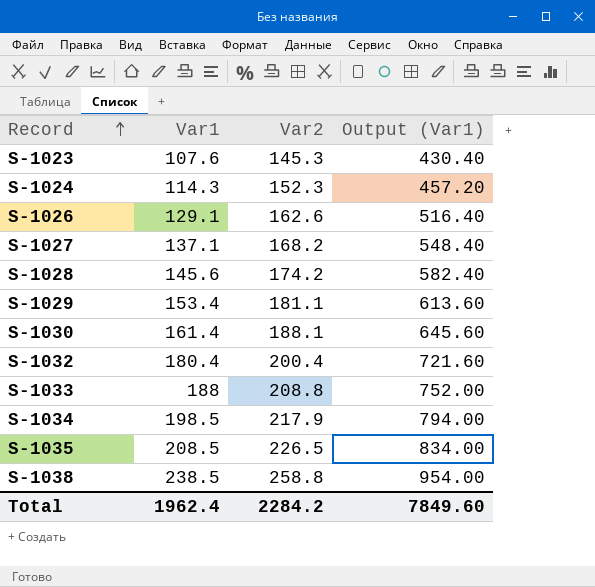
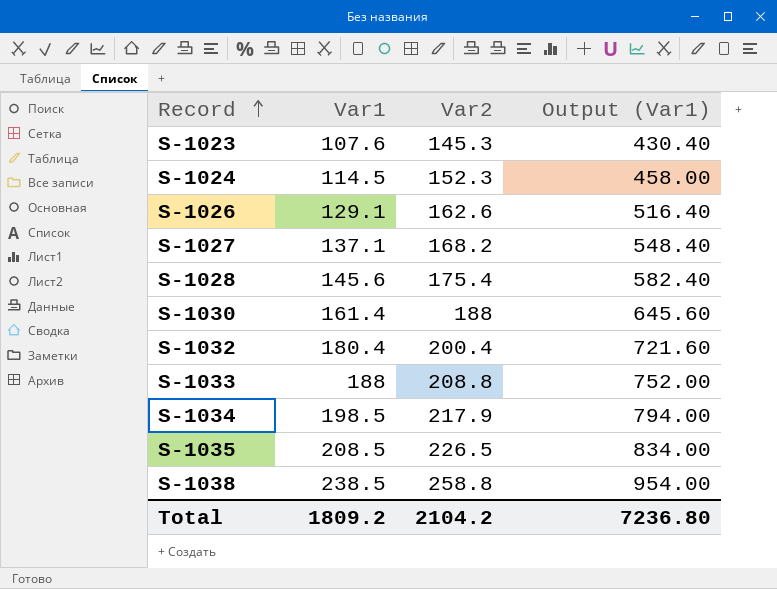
row S-1029: 153.4 | 181.1 | 613.60 -> none
S-1024 | Var1: 114.3 -> 114.5
S-1024 | Output (Var1): 457.20 -> 458.00
S-1028 | Var2: 174.2 -> 175.4
S-1030 | Var2: 188.1 -> 188
Total | Var1: 1962.4 -> 1809.2
Total | Var2: 2284.2 -> 2104.2
Total | Output (Var1): 7849.60 -> 7236.80

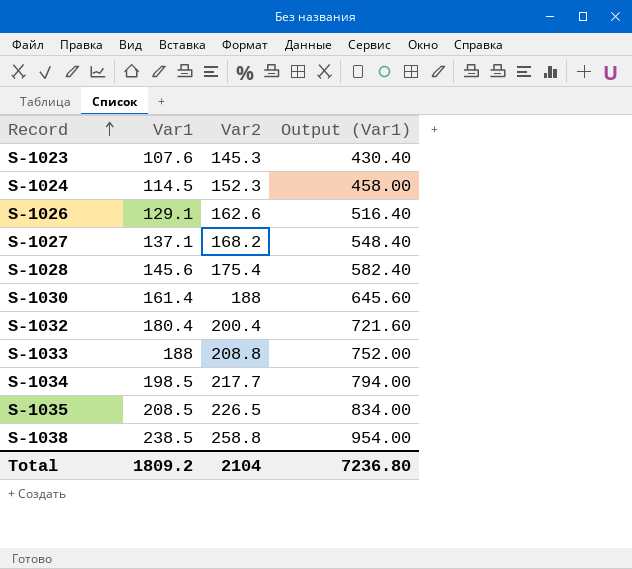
S-1034 | Var2: 217.9 -> 217.7
Total | Var2: 2104.2 -> 2104

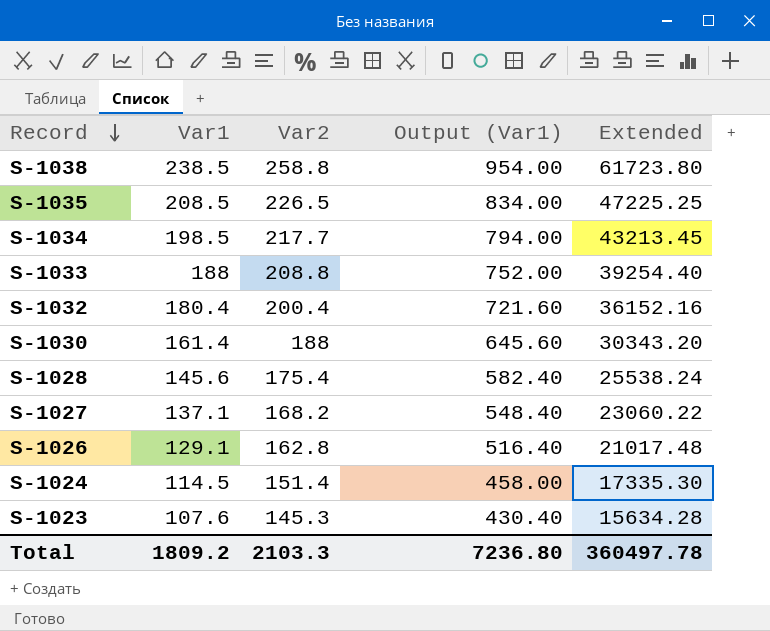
row order: Record ascending -> Record descending
column Extended | formula: none -> [Var1] * [Var2]
S-1026 | Var2: 162.6 -> 162.8
S-1024 | Var2: 152.3 -> 151.4
Total | Var2: 2104 -> 2103.3

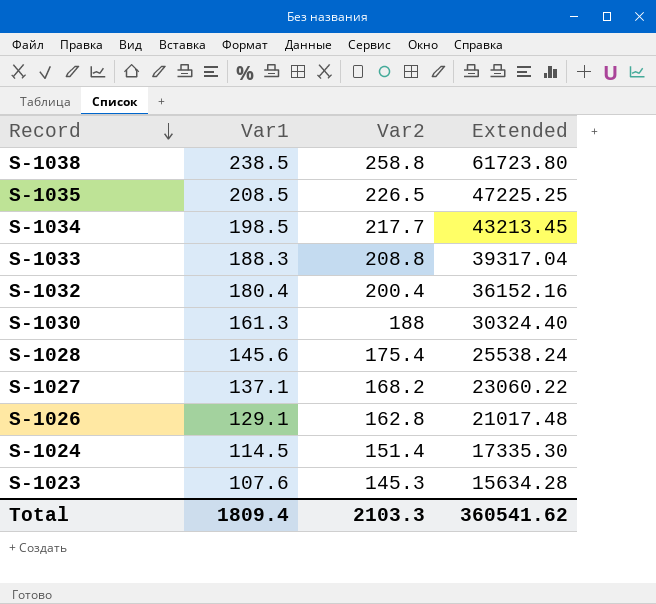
column Output (Var1) | formula: [Var1] * 4 -> none
S-1033 | Var1: 188 -> 188.3
S-1033 | Extended: 39254.40 -> 39317.04
S-1030 | Var1: 161.4 -> 161.3
S-1030 | Extended: 30343.20 -> 30324.40
Total | Var1: 1809.2 -> 1809.4
Total | Extended: 360497.78 -> 360541.62

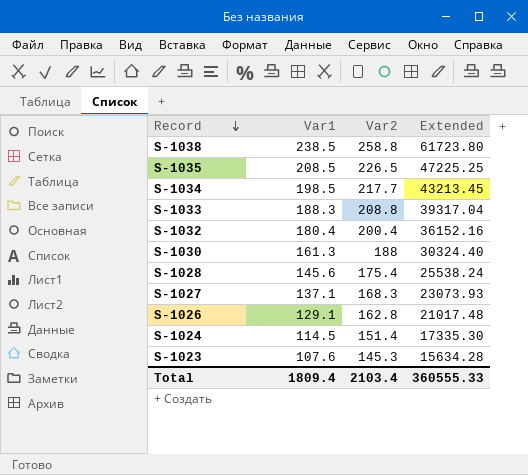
S-1027 | Var2: 168.2 -> 168.3
S-1027 | Extended: 23060.22 -> 23073.93
Total | Var2: 2103.3 -> 2103.4
Total | Extended: 360541.62 -> 360555.33

